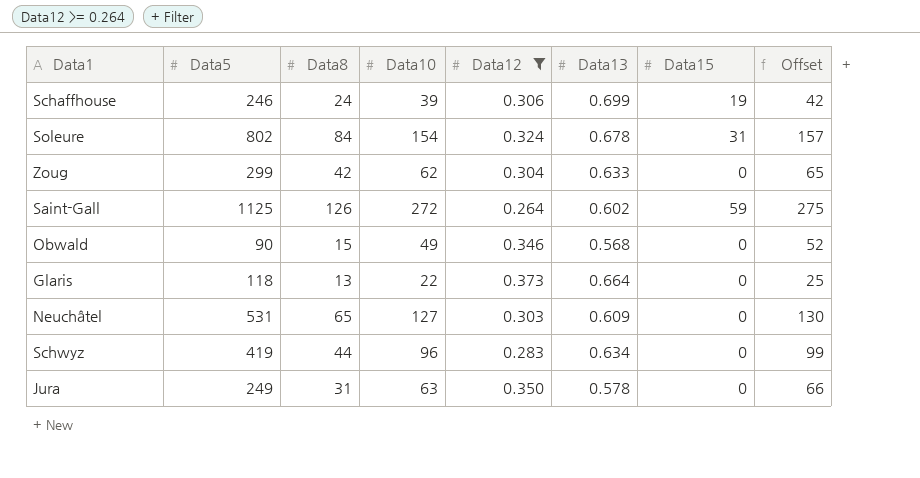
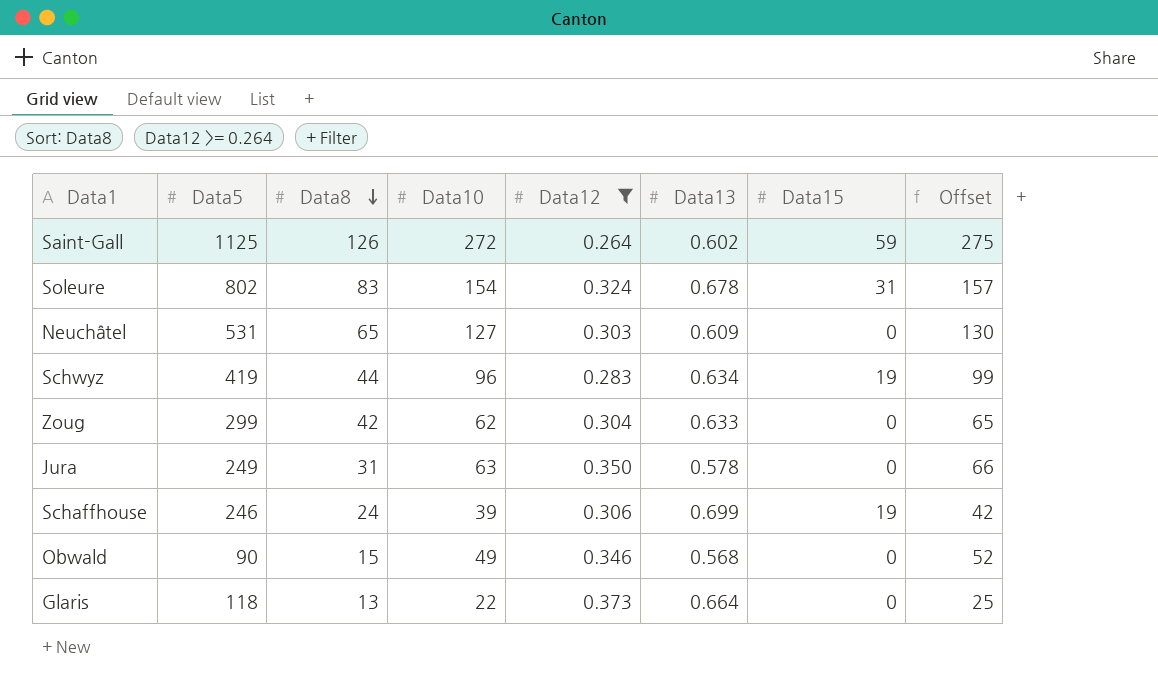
row order: none -> Data8 descending
Soleure | Data8: 84 -> 83
Schwyz | Data15: 0 -> 19

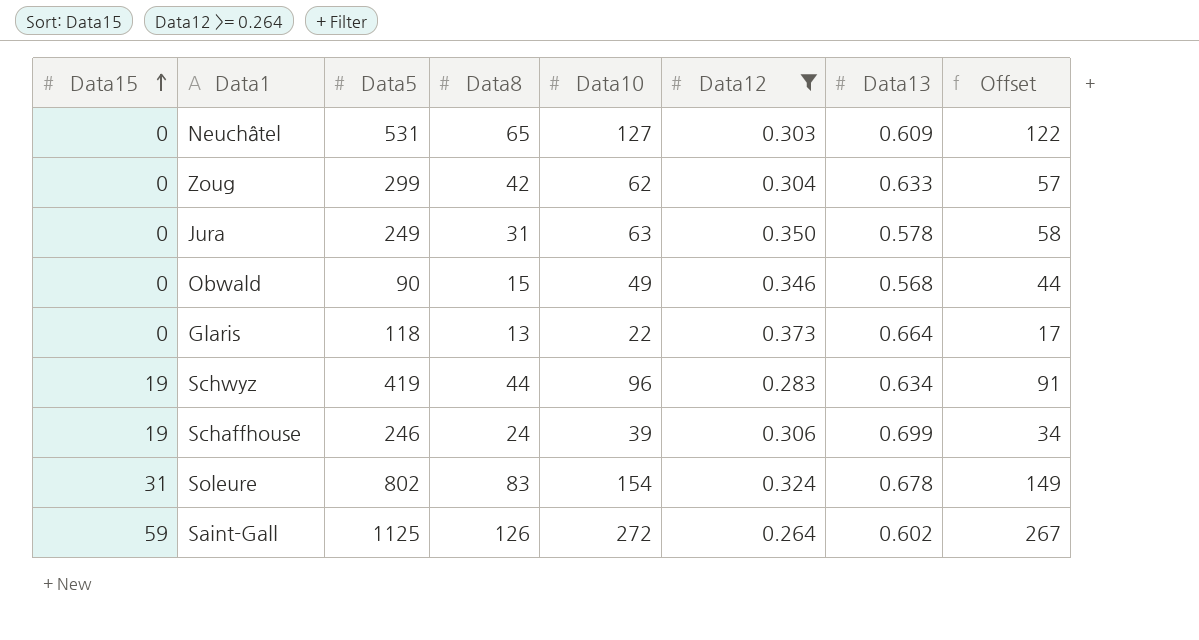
row order: Data8 descending -> Data15 ascending
column Data15 | position: 7 -> 1
column Offset | formula: [Data10] + 3 -> [Data10] - 5

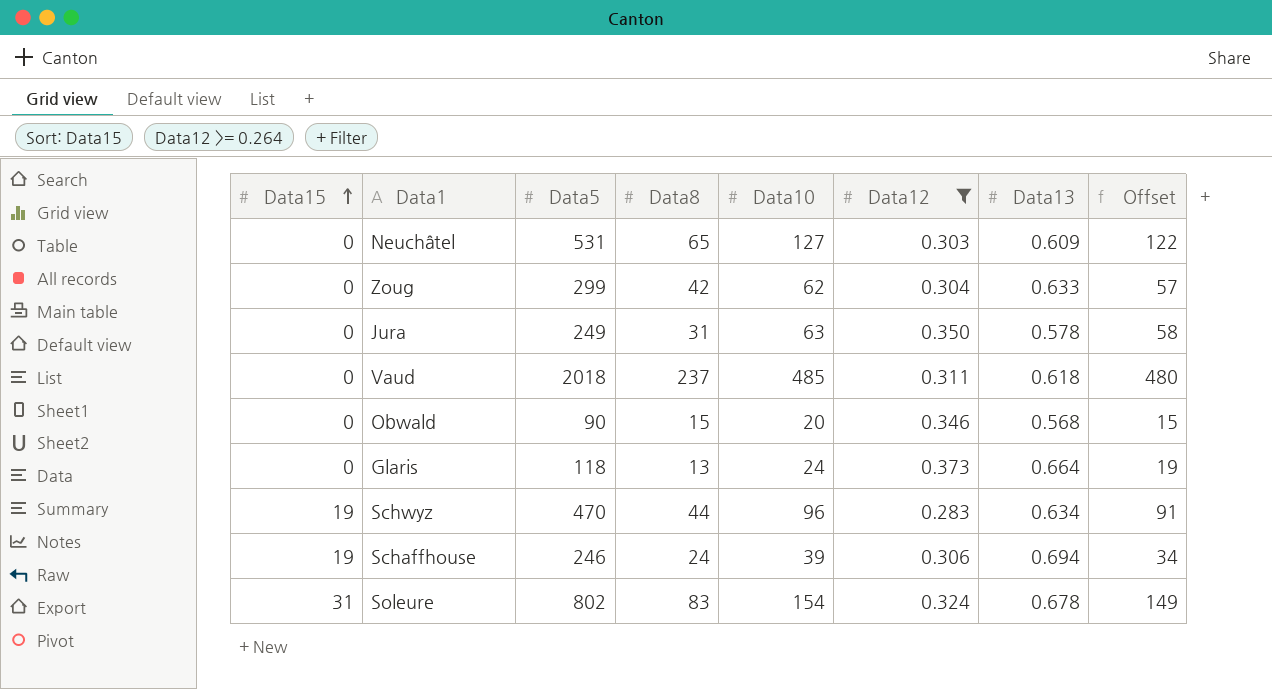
row Saint-Gall: 59 | 1125 | 126 | 272 | 0.264 | 0.602 | 267 -> none
row Vaud: none -> 0 | 2018 | 237 | 485 | 0.311 | 0.618 | 480
Obwald | Data10: 49 -> 20
Obwald | Offset: 44 -> 15
Glaris | Data10: 22 -> 24
Glaris | Offset: 17 -> 19
Schwyz | Data5: 419 -> 470
Schaffhouse | Data13: 0.699 -> 0.694

